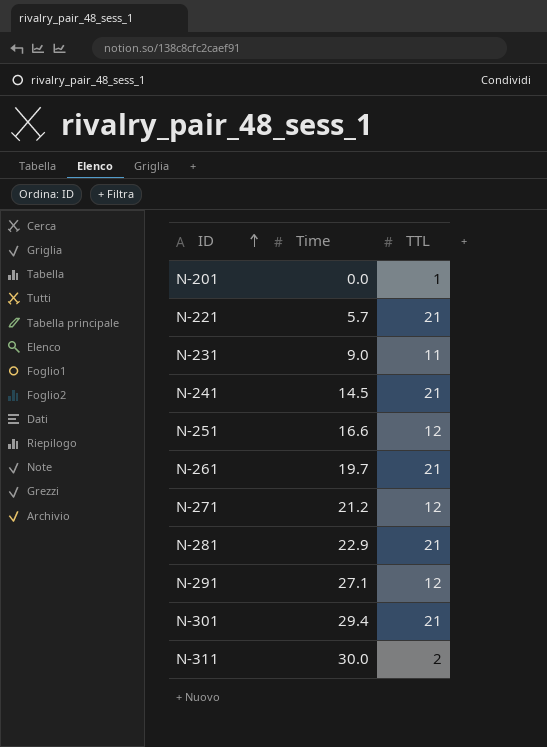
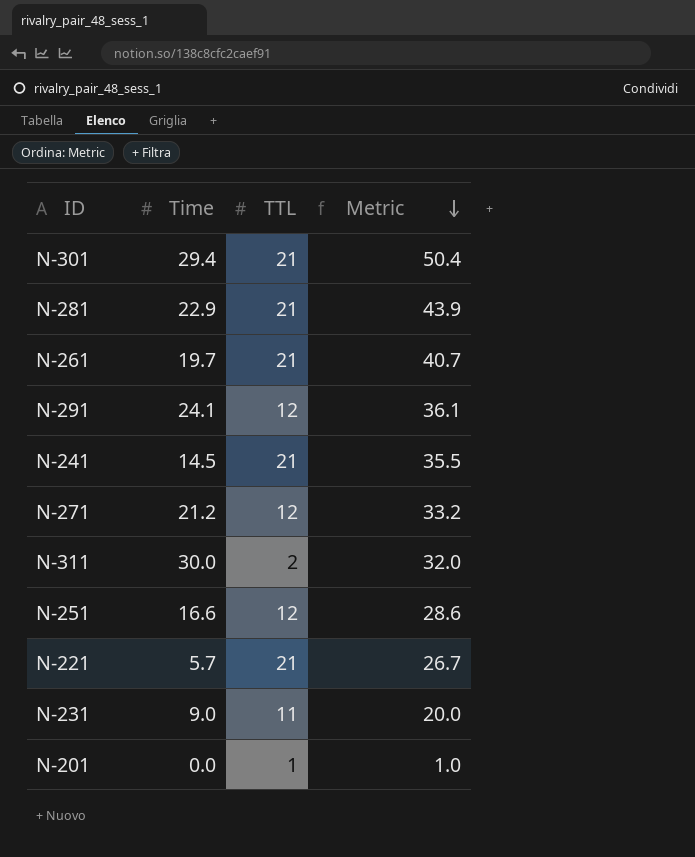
row order: ID ascending -> Metric descending
column Metric | formula: none -> [Time] + [TTL]
N-291 | Time: 27.1 -> 24.1

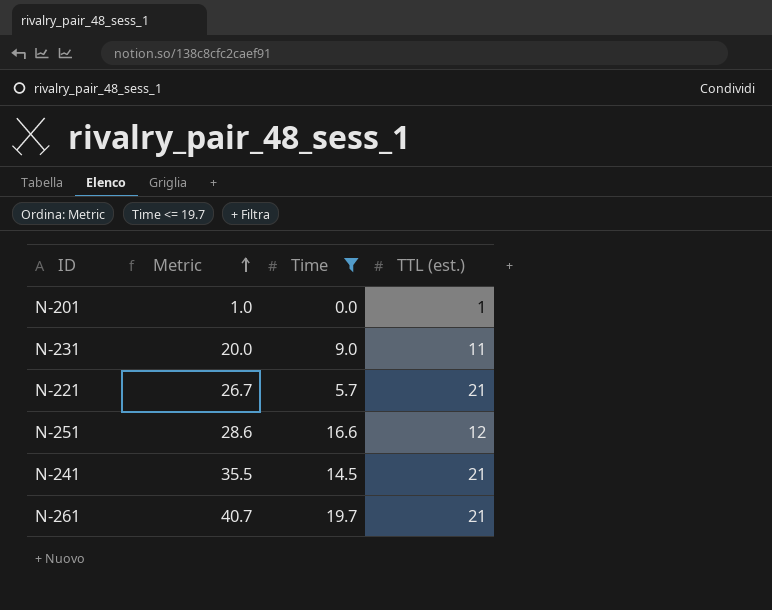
filter: none -> Time <= 19.7
row order: Metric descending -> Metric ascending
column Metric | position: 4 -> 2
column name: TTL -> TTL (est.)

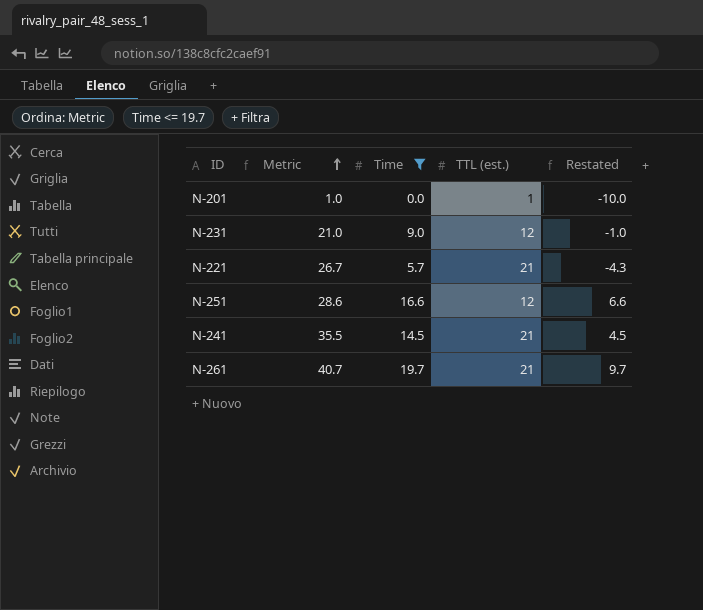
column Restated | formula: none -> [Time] - 10
N-231 | Metric: 20.0 -> 21.0
N-231 | TTL (est.): 11 -> 12

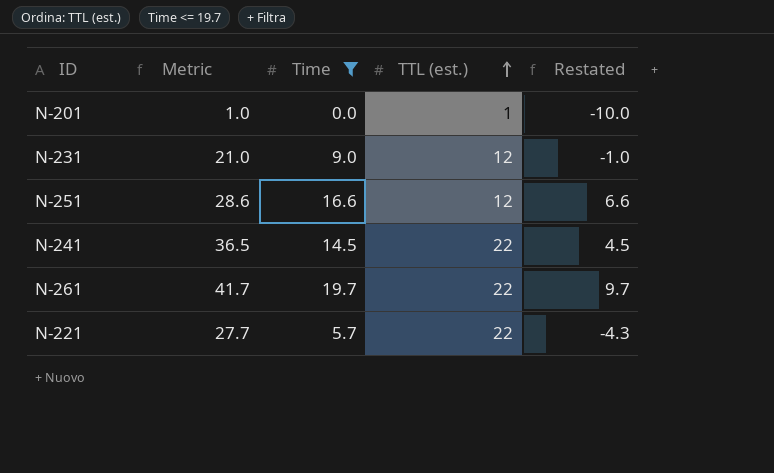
row order: Metric ascending -> TTL (est.) ascending
N-241 | Metric: 35.5 -> 36.5
N-241 | TTL (est.): 21 -> 22
N-261 | Metric: 40.7 -> 41.7
N-261 | TTL (est.): 21 -> 22
N-221 | Metric: 26.7 -> 27.7
N-221 | TTL (est.): 21 -> 22

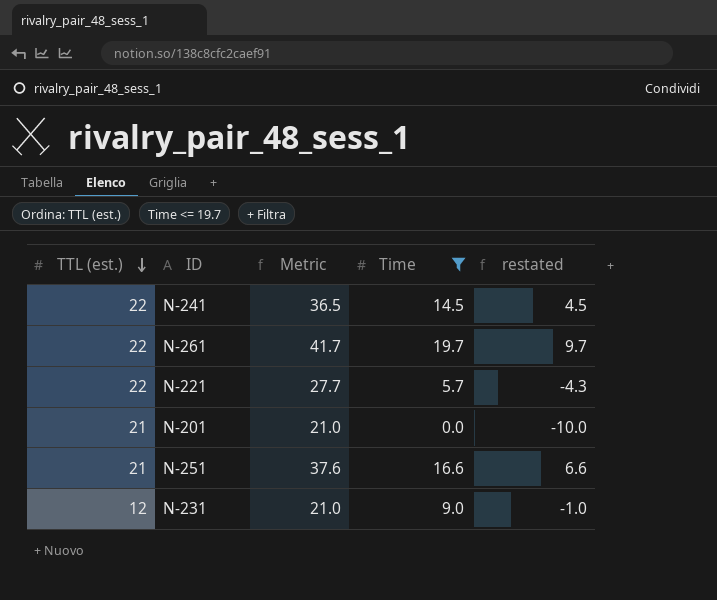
row order: TTL (est.) ascending -> TTL (est.) descending
column TTL (est.) | position: 4 -> 1
column name: Restated -> restated
N-201 | TTL (est.): 1 -> 21
N-201 | Metric: 1.0 -> 21.0
N-251 | TTL (est.): 12 -> 21
N-251 | Metric: 28.6 -> 37.6

